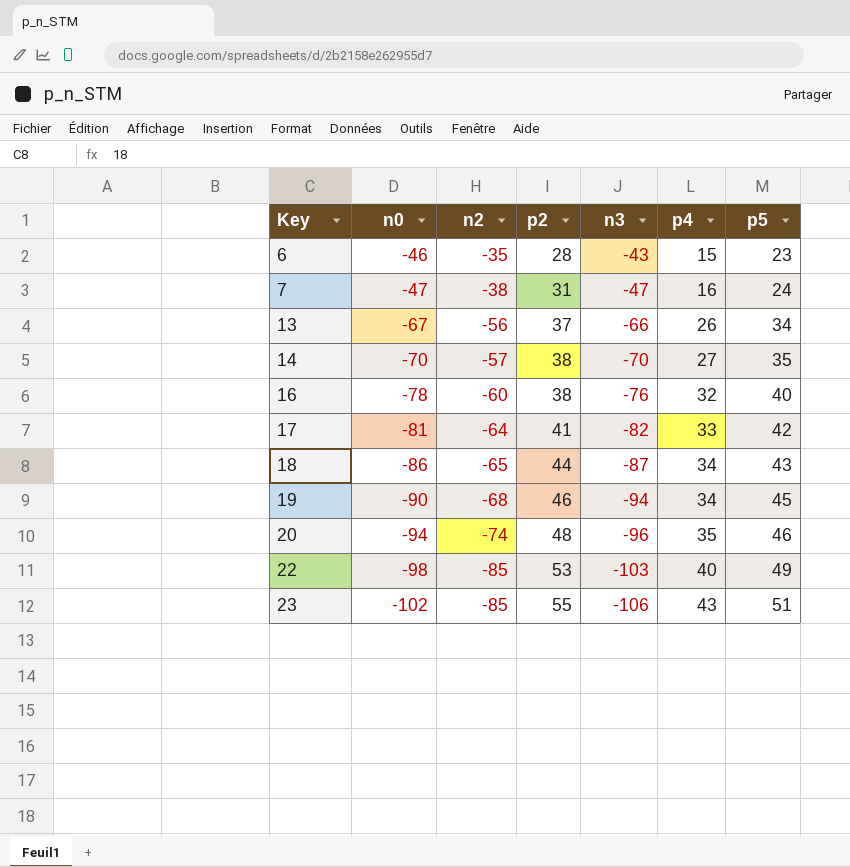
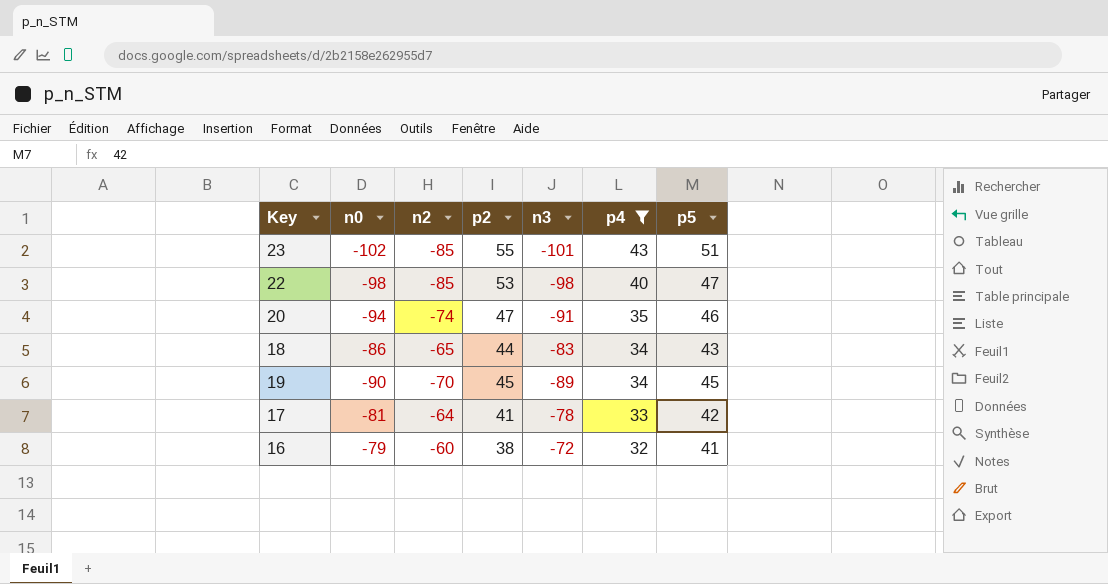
filter: none -> p4 >= 32
row order: Key ascending -> p4 descending
23 | n3: -106 -> -101
22 | n3: -103 -> -98
22 | p5: 49 -> 47
20 | p2: 48 -> 47
20 | n3: -96 -> -91
18 | n3: -87 -> -83
19 | n2: -68 -> -70
19 | p2: 46 -> 45
19 | n3: -94 -> -89
17 | n3: -82 -> -78
16 | n0: -78 -> -79
16 | n3: -76 -> -72
16 | p5: 40 -> 41

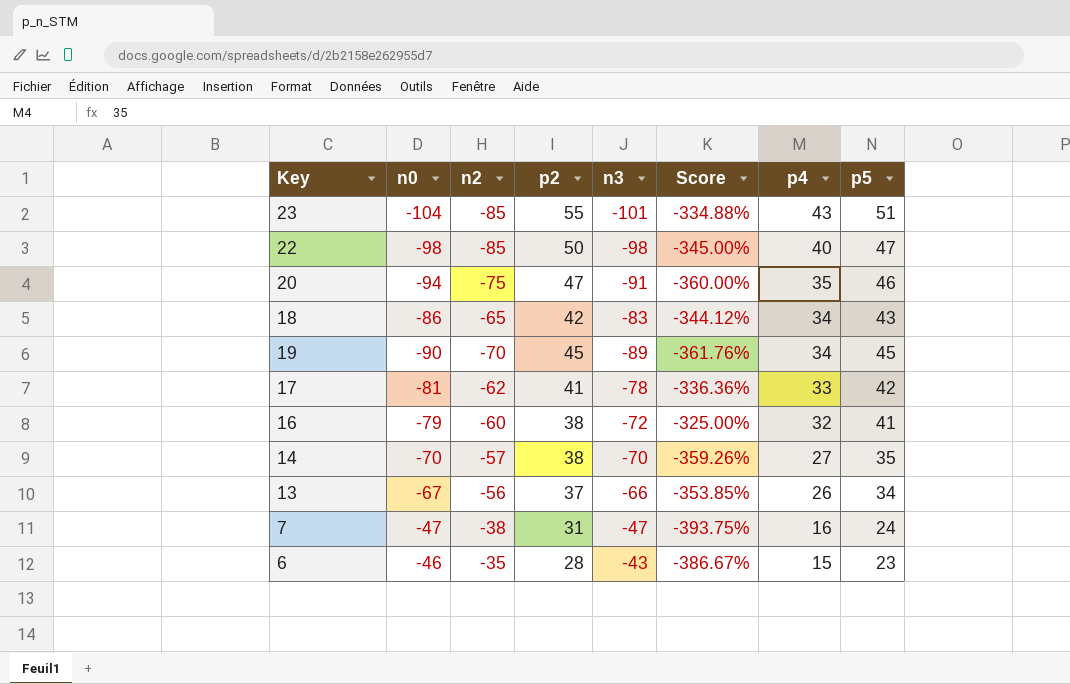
filter: p4 >= 32 -> none
column Score | formula: none -> ([n3] - [p4]) / [p4]
23 | n0: -102 -> -104
22 | p2: 53 -> 50
20 | n2: -74 -> -75
18 | p2: 44 -> 42
17 | n2: -64 -> -62

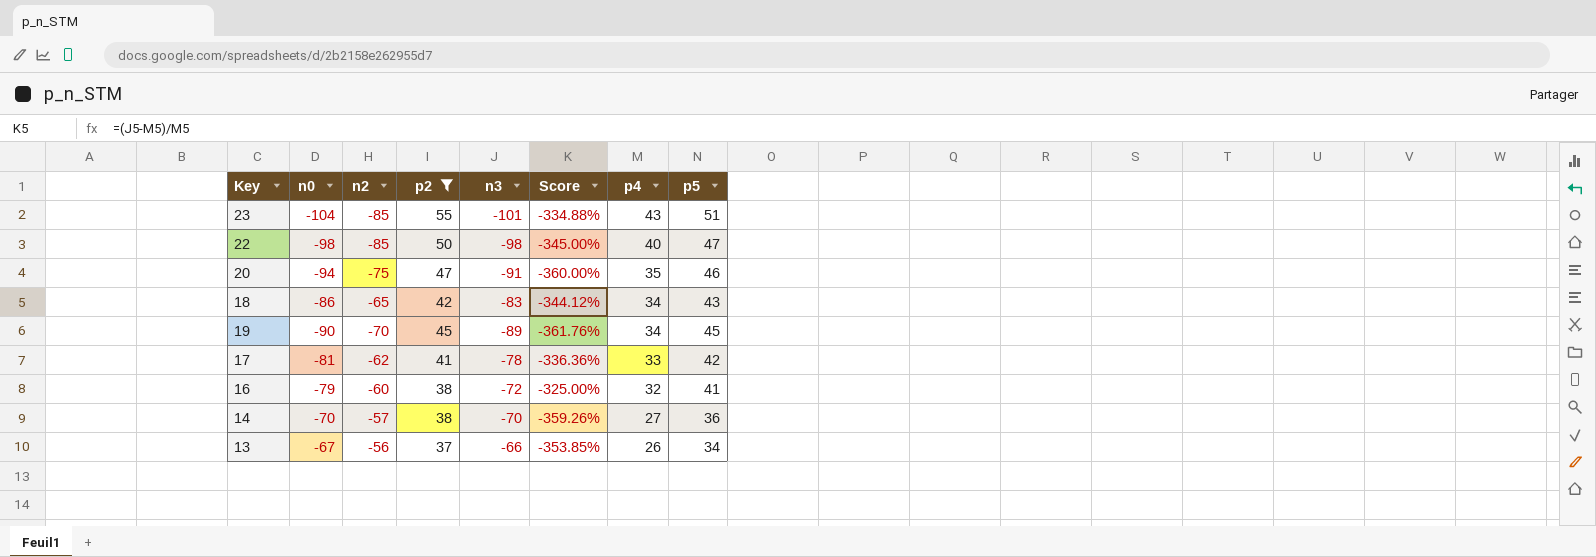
filter: none -> p2 >= 37
14 | p5: 35 -> 36

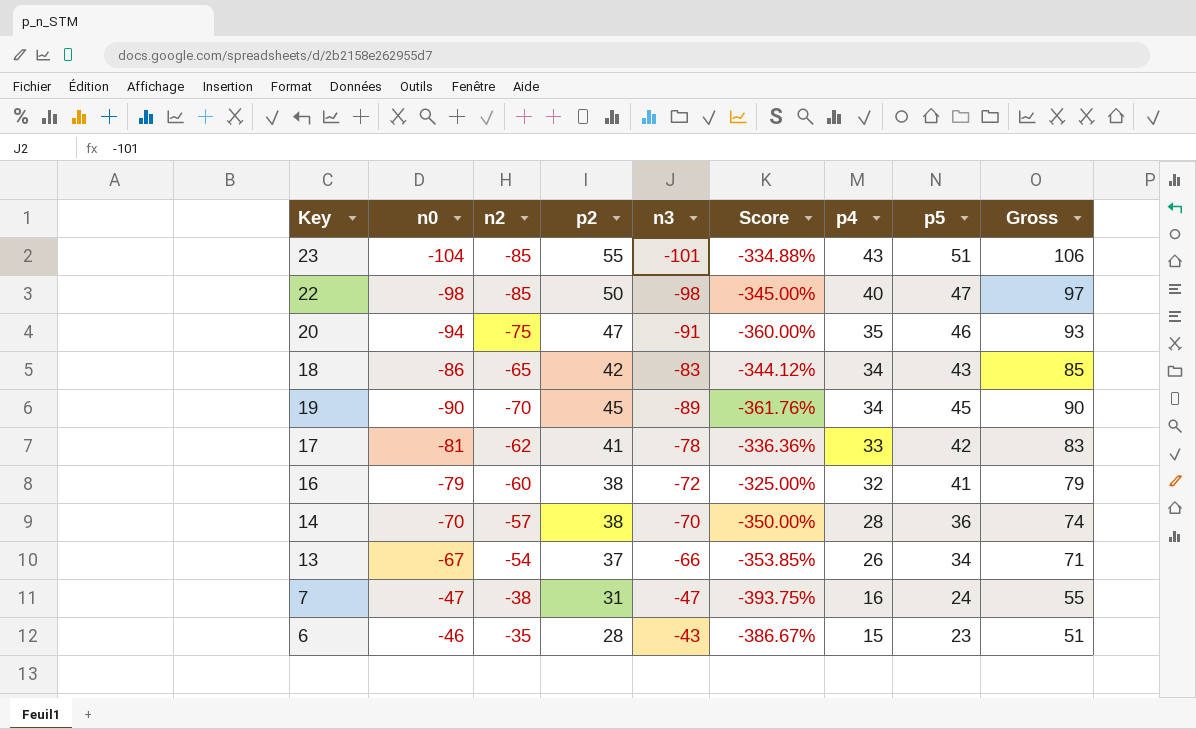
filter: p2 >= 37 -> none
column Gross | formula: none -> [p2] + [p5]
14 | Score: -359.26% -> -350.00%
14 | p4: 27 -> 28
13 | n2: -56 -> -54

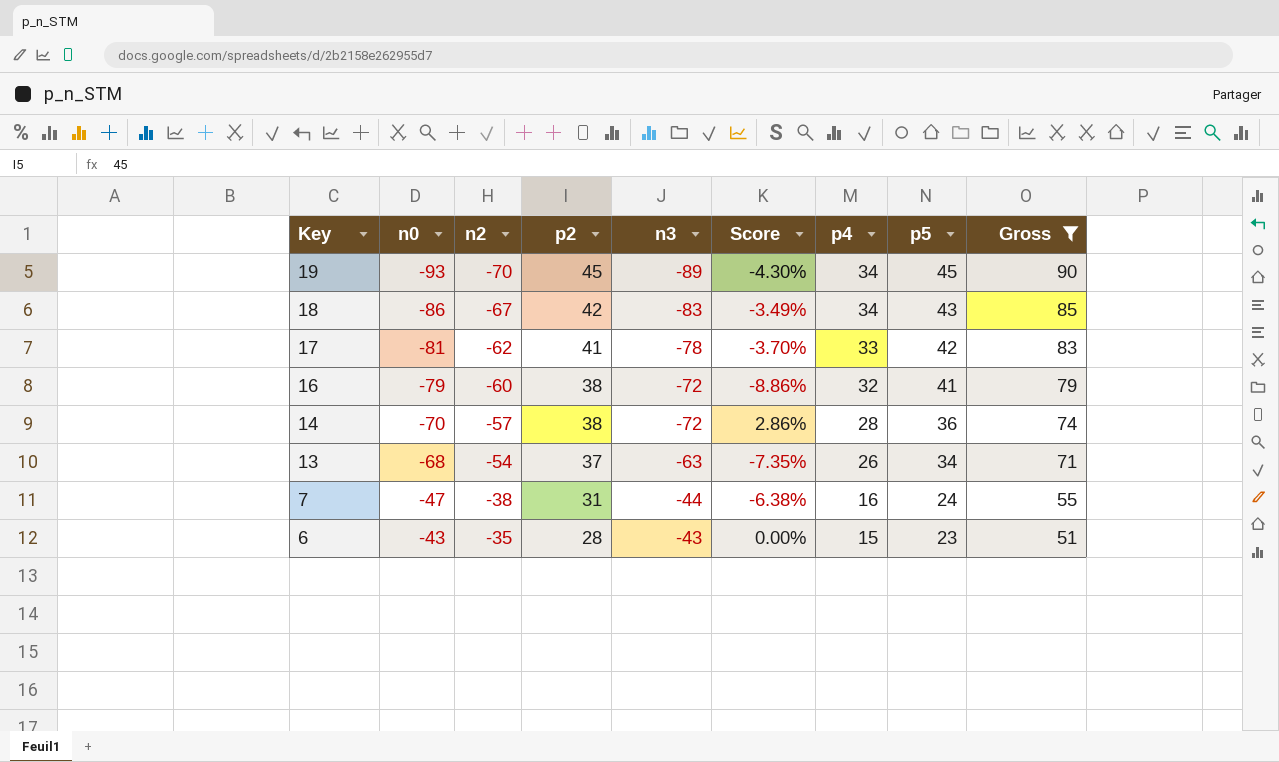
filter: none -> Gross <= 90
row order: p4 descending -> Key descending
column Score | formula: ([n3] - [p4]) / [p4] -> ([n3] - [n0]) / [n0]
19 | n0: -90 -> -93
18 | n2: -65 -> -67
14 | n3: -70 -> -72
13 | n0: -67 -> -68
13 | n3: -66 -> -63
7 | n3: -47 -> -44
6 | n0: -46 -> -43

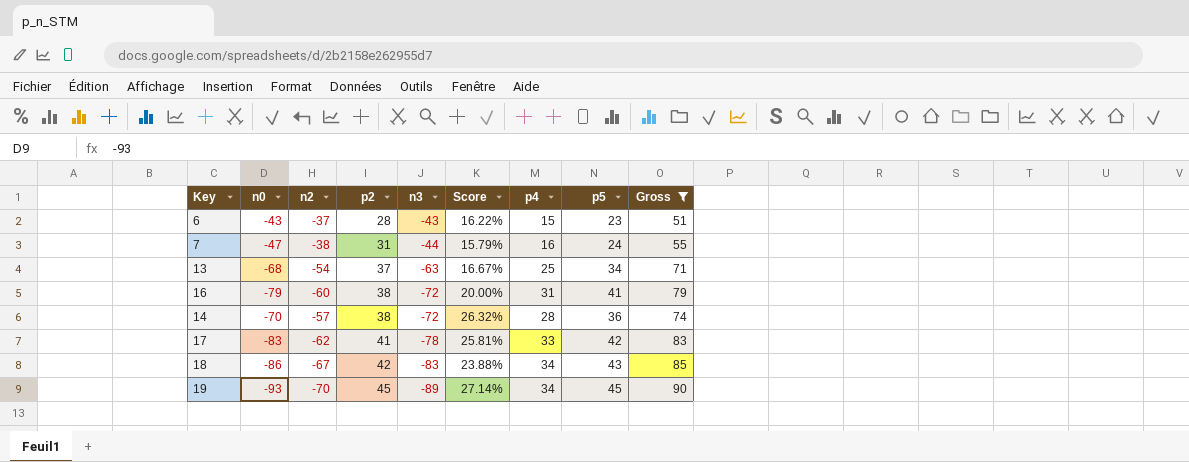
row order: Key descending -> p2 ascending
column Score | formula: ([n3] - [n0]) / [n0] -> ([n3] - [n2]) / [n2]
6 | n2: -35 -> -37
13 | p4: 26 -> 25
16 | p4: 32 -> 31
17 | n0: -81 -> -83

